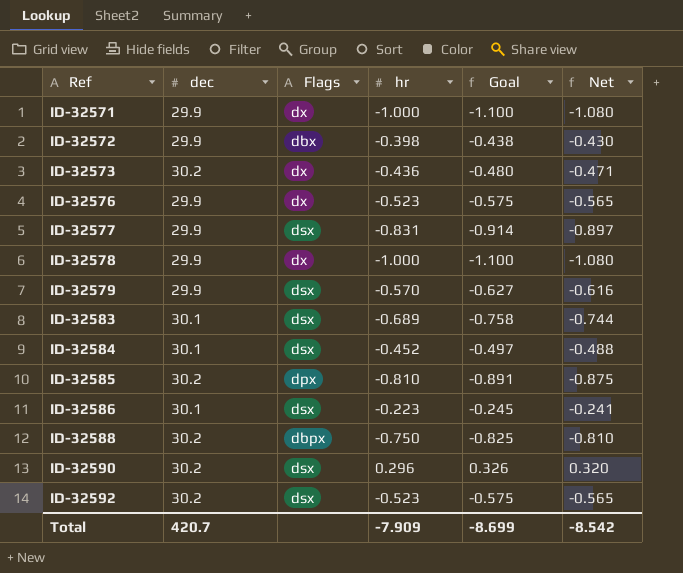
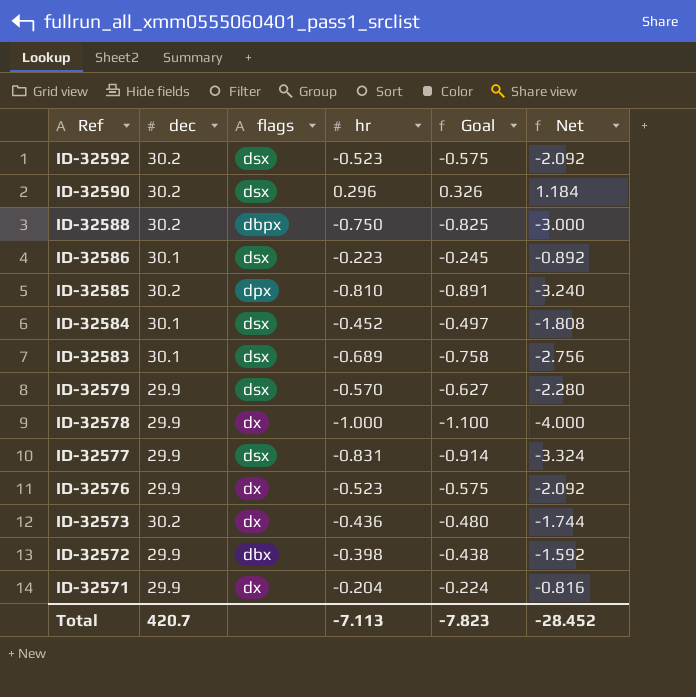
row order: Ref ascending -> Ref descending
column name: Flags -> flags
column Net | formula: [hr] * 1.08 -> [hr] * 4
ID-32571 | hr: -1.000 -> -0.204
ID-32571 | Goal: -1.100 -> -0.224
Total | hr: -7.909 -> -7.113
Total | Goal: -8.699 -> -7.823
Total | Net: -8.542 -> -28.452

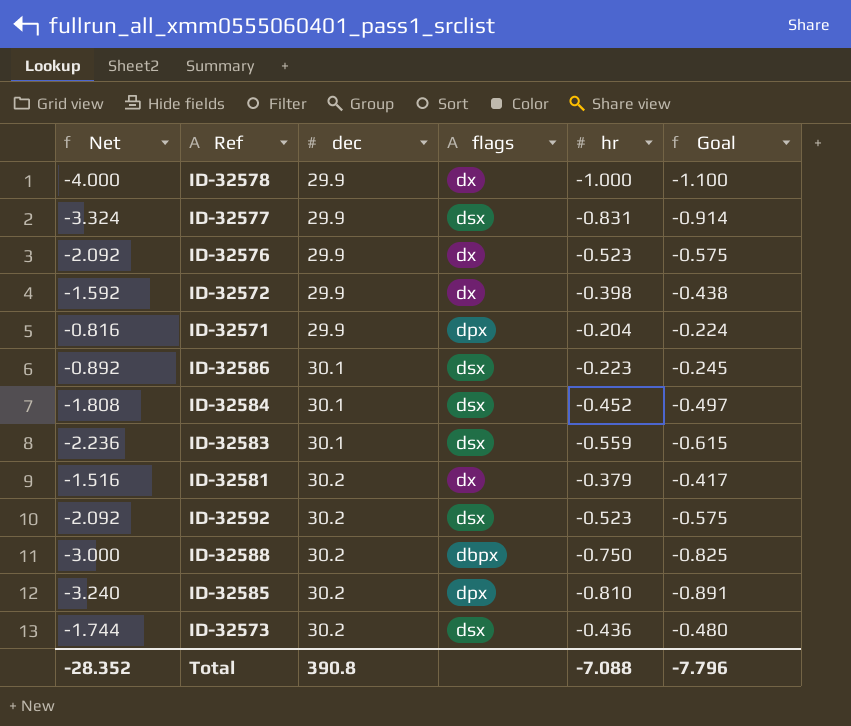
row order: Ref descending -> dec ascending
column Net | position: 6 -> 1
row ID-32590: 30.2 | dsx | 0.296 | 0.326 | 1.184 -> none
row ID-32579: 29.9 | dsx | -0.570 | -0.627 | -2.280 -> none
ID-32572 | flags: dbx -> dx
ID-32571 | flags: dx -> dpx
ID-32583 | Net: -2.756 -> -2.236
ID-32583 | hr: -0.689 -> -0.559
ID-32583 | Goal: -0.758 -> -0.615
row ID-32581: none -> -1.516 | 30.2 | dx | -0.379 | -0.417
ID-32573 | flags: dx -> dsx
Total | Net: -28.452 -> -28.352
Total | dec: 420.7 -> 390.8
Total | hr: -7.113 -> -7.088
Total | Goal: -7.823 -> -7.796

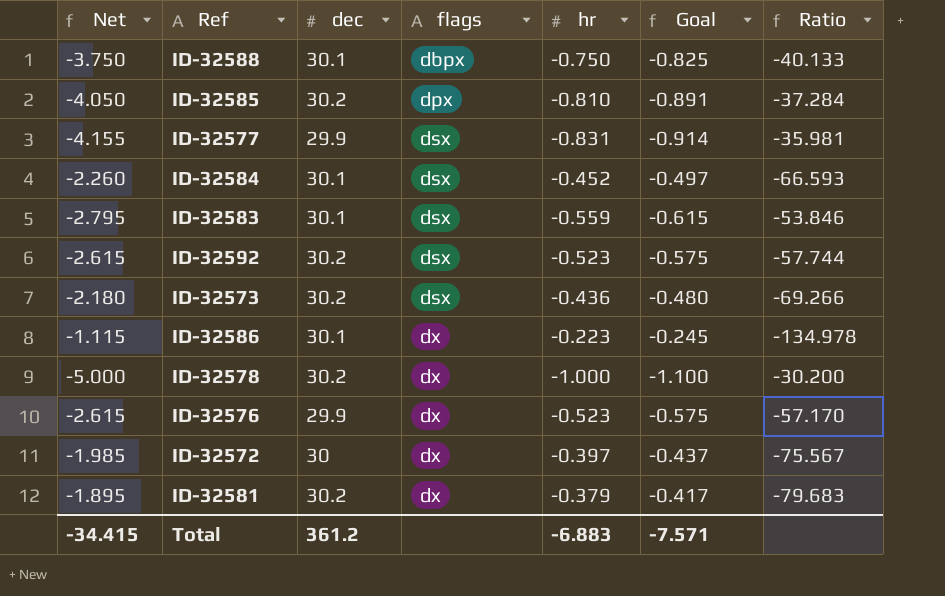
row order: dec ascending -> flags ascending
column Net | formula: [hr] * 4 -> [hr] * 5
column Ratio | formula: none -> [dec] / [hr]
row ID-32571: -0.816 | 29.9 | dpx | -0.204 | -0.224 -> none
ID-32588 | dec: 30.2 -> 30.1
ID-32586 | flags: dsx -> dx
ID-32578 | dec: 29.9 -> 30.2
ID-32572 | dec: 29.9 -> 30
ID-32572 | hr: -0.398 -> -0.397
ID-32572 | Goal: -0.438 -> -0.437
Total | Net: -28.352 -> -34.415
Total | dec: 390.8 -> 361.2
Total | hr: -7.088 -> -6.883
Total | Goal: -7.796 -> -7.571

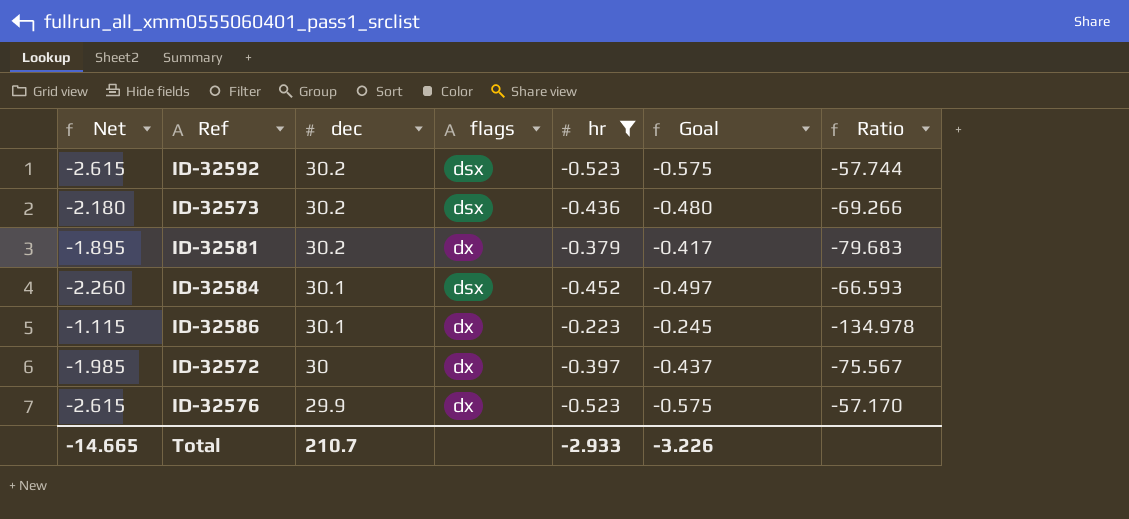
filter: none -> hr >= -0.523
row order: flags ascending -> dec descending
Total | Net: -34.415 -> -14.665
Total | dec: 361.2 -> 210.7
Total | hr: -6.883 -> -2.933
Total | Goal: -7.571 -> -3.226

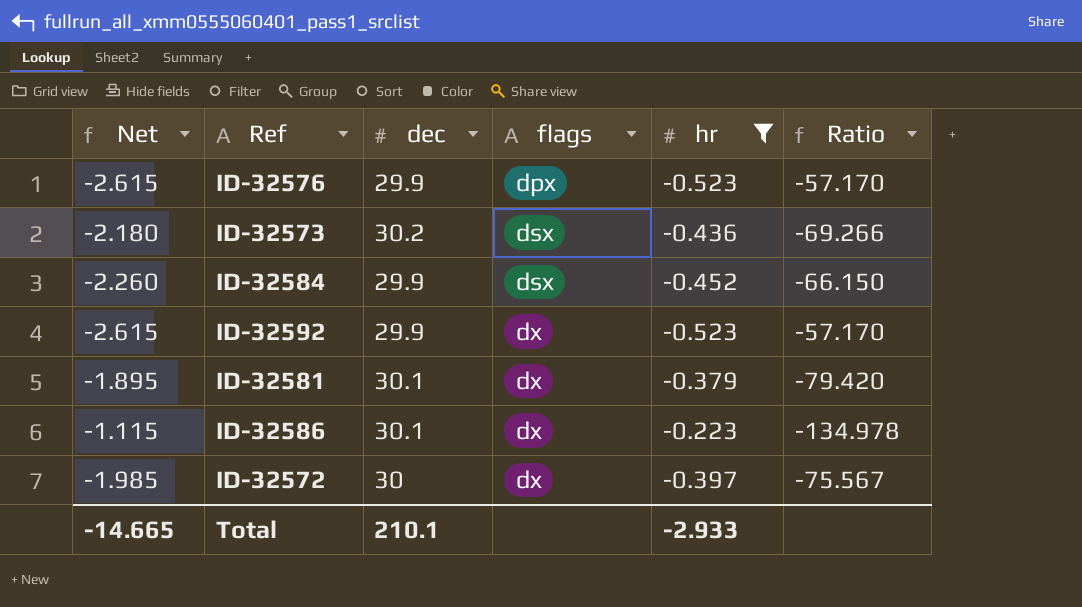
row order: dec descending -> flags ascending
column Goal | formula: [hr] * 1.1 -> none
ID-32576 | flags: dx -> dpx
ID-32584 | dec: 30.1 -> 29.9
ID-32584 | Ratio: -66.593 -> -66.150
ID-32592 | dec: 30.2 -> 29.9
ID-32592 | flags: dsx -> dx
ID-32592 | Ratio: -57.744 -> -57.170
ID-32581 | dec: 30.2 -> 30.1
ID-32581 | Ratio: -79.683 -> -79.420
Total | dec: 210.7 -> 210.1

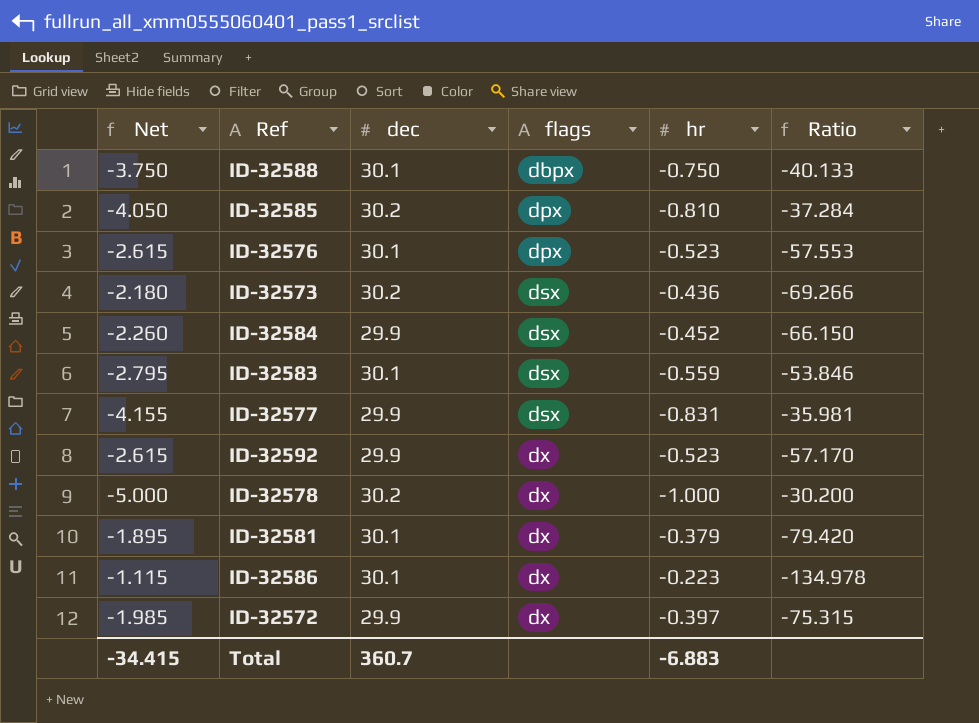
filter: hr >= -0.523 -> none
ID-32576 | dec: 29.9 -> 30.1
ID-32576 | Ratio: -57.170 -> -57.553
ID-32572 | dec: 30 -> 29.9
ID-32572 | Ratio: -75.567 -> -75.315
Total | Net: -14.665 -> -34.415
Total | dec: 210.1 -> 360.7
Total | hr: -2.933 -> -6.883

